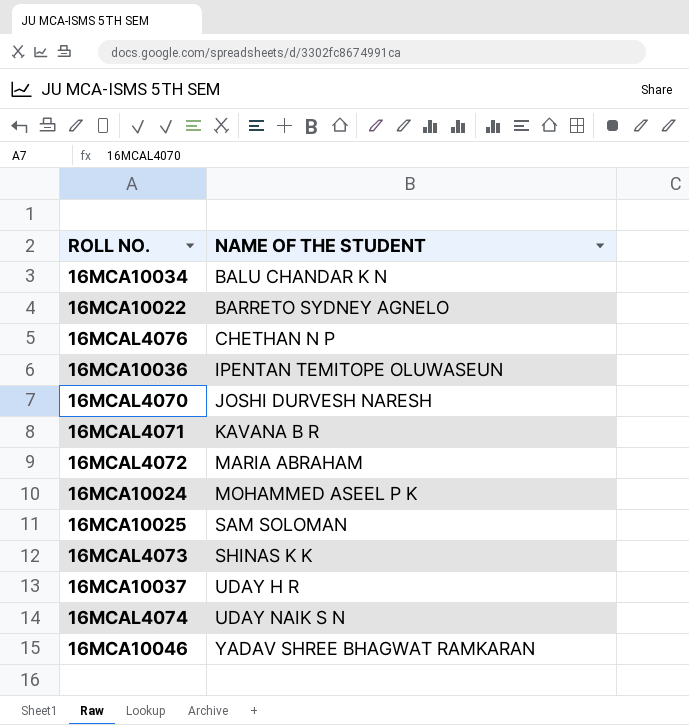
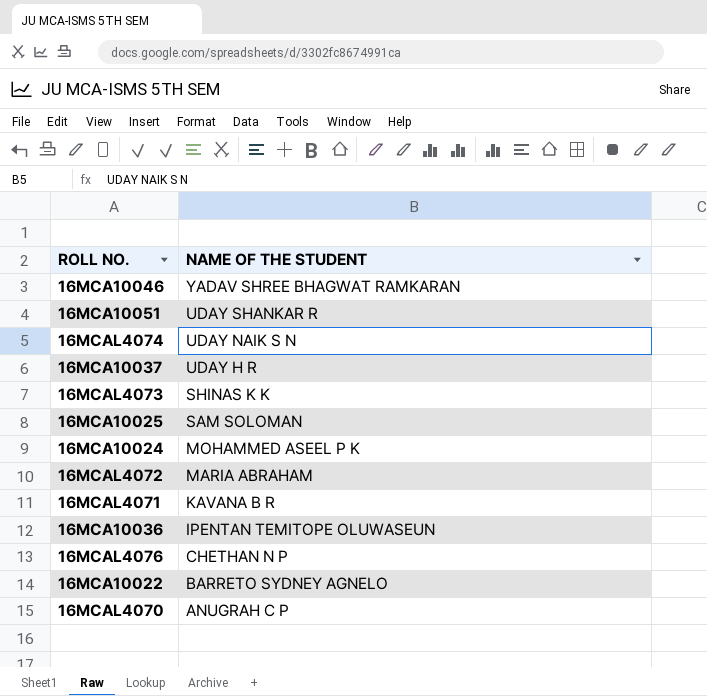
row order: NAME OF THE STUDENT ascending -> NAME OF THE STUDENT descending
row 16MCA10034: BALU CHANDAR K N -> none
row 16MCA10051: none -> UDAY SHANKAR R
16MCAL4070 | NAME OF THE STUDENT: JOSHI DURVESH NARESH -> ANUGRAH C P

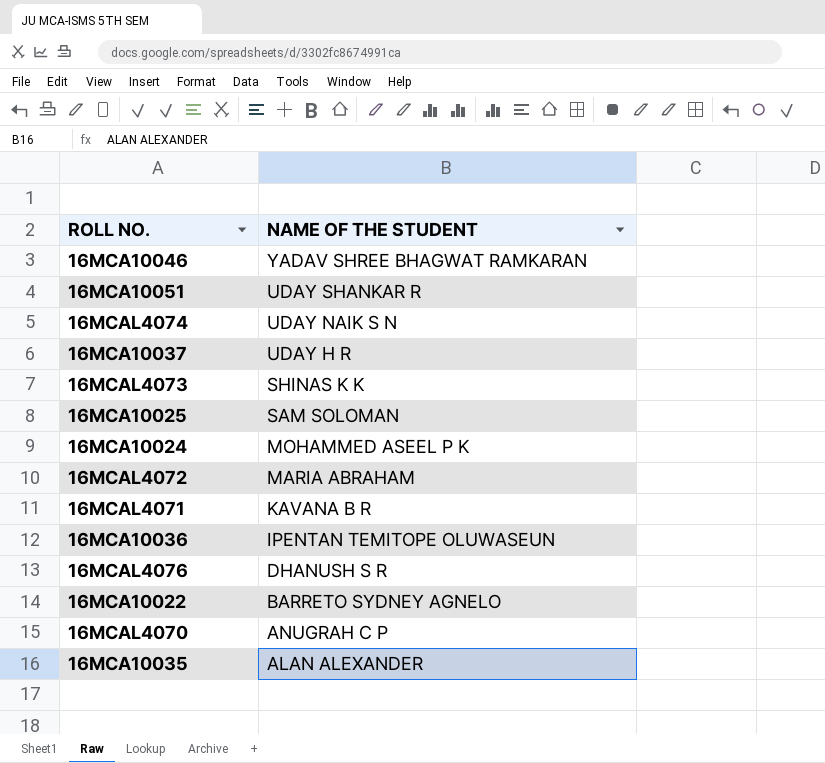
16MCAL4076 | NAME OF THE STUDENT: CHETHAN N P -> DHANUSH S R
row 16MCA10035: none -> ALAN ALEXANDER

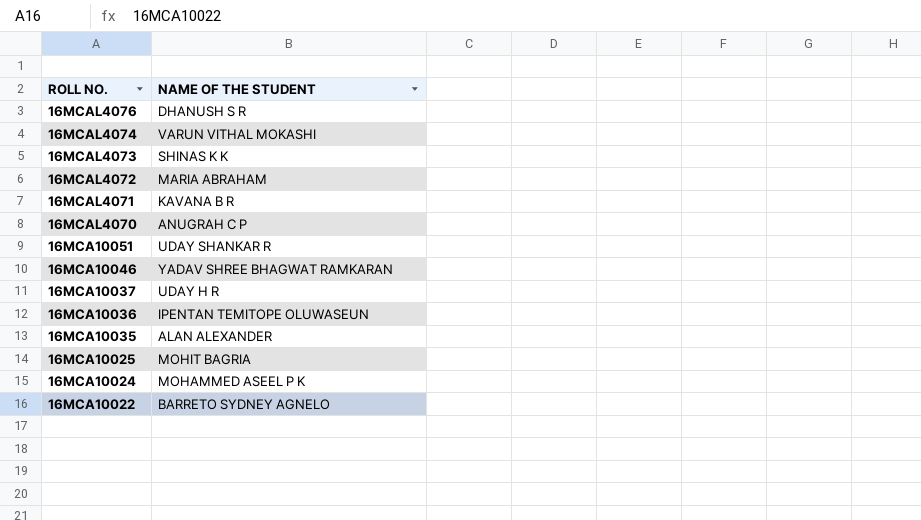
row order: NAME OF THE STUDENT descending -> ROLL NO. descending
16MCAL4074 | NAME OF THE STUDENT: UDAY NAIK S N -> VARUN VITHAL MOKASHI
16MCA10025 | NAME OF THE STUDENT: SAM SOLOMAN -> MOHIT BAGRIA

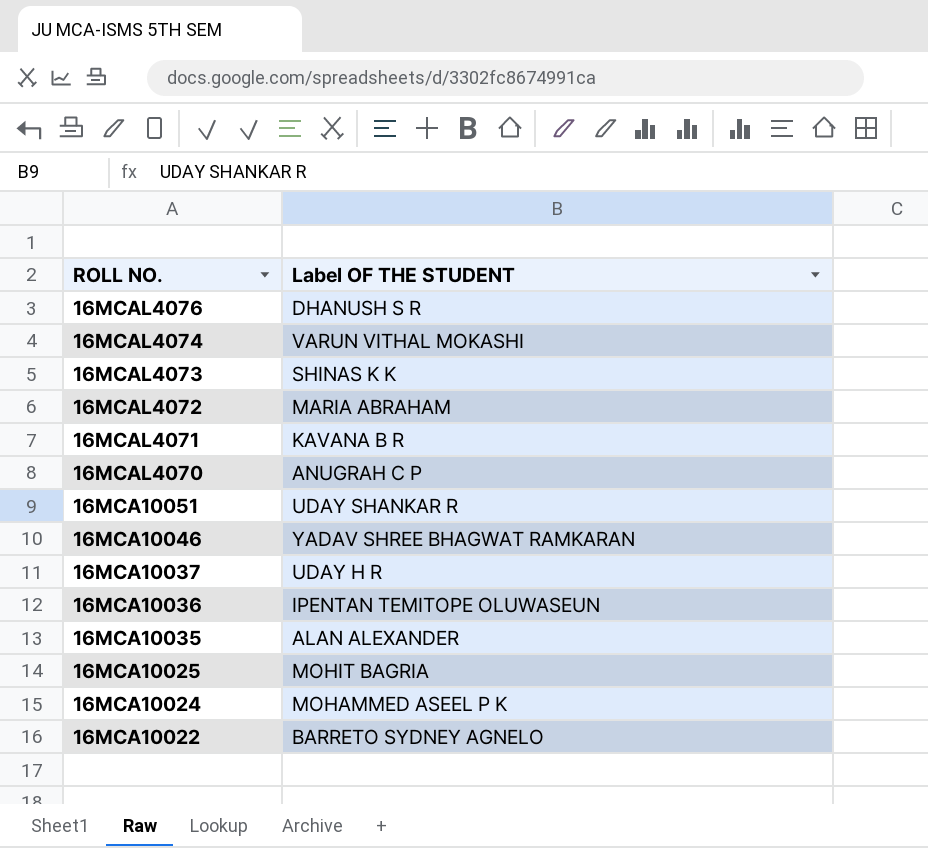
column name: NAME OF THE STUDENT -> Label OF THE STUDENT

